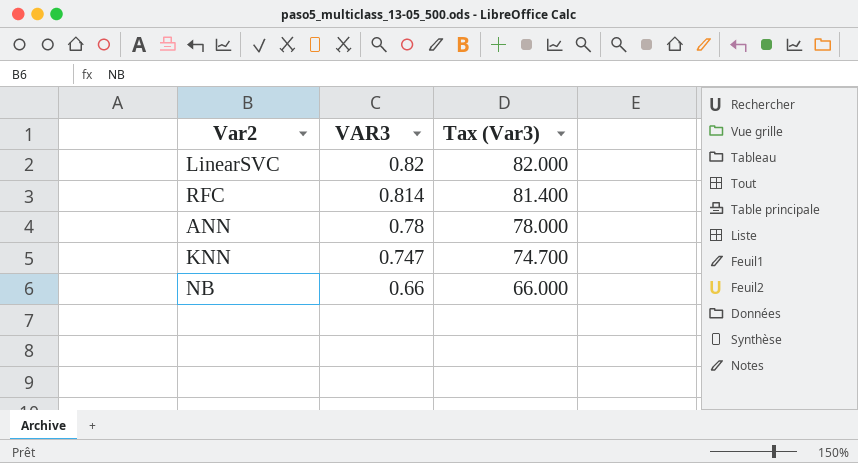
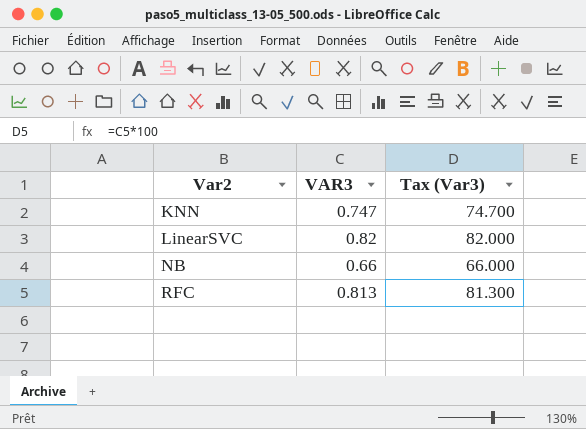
row order: VAR3 descending -> Var2 ascending
row ANN: 0.78 | 78.000 -> none
RFC | VAR3: 0.814 -> 0.813
RFC | Tax (Var3): 81.400 -> 81.300

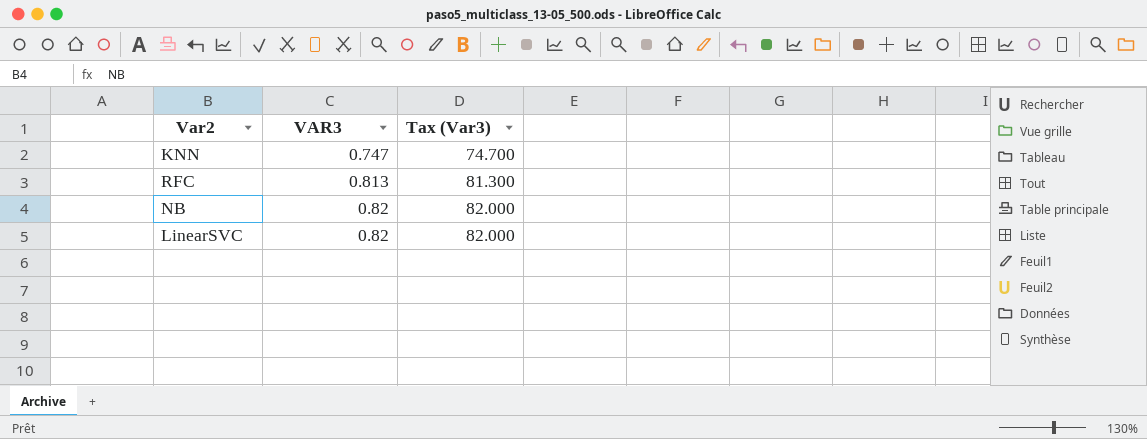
row order: Var2 ascending -> VAR3 ascending
NB | VAR3: 0.66 -> 0.82
NB | Tax (Var3): 66.000 -> 82.000

